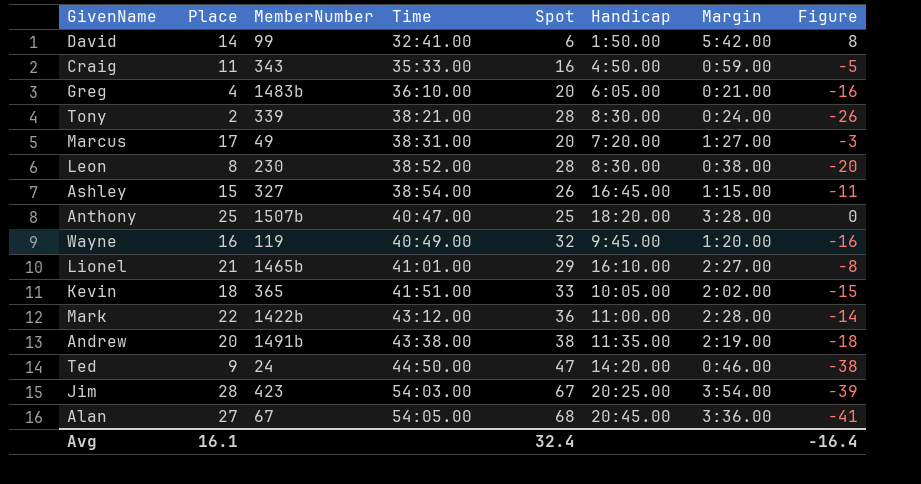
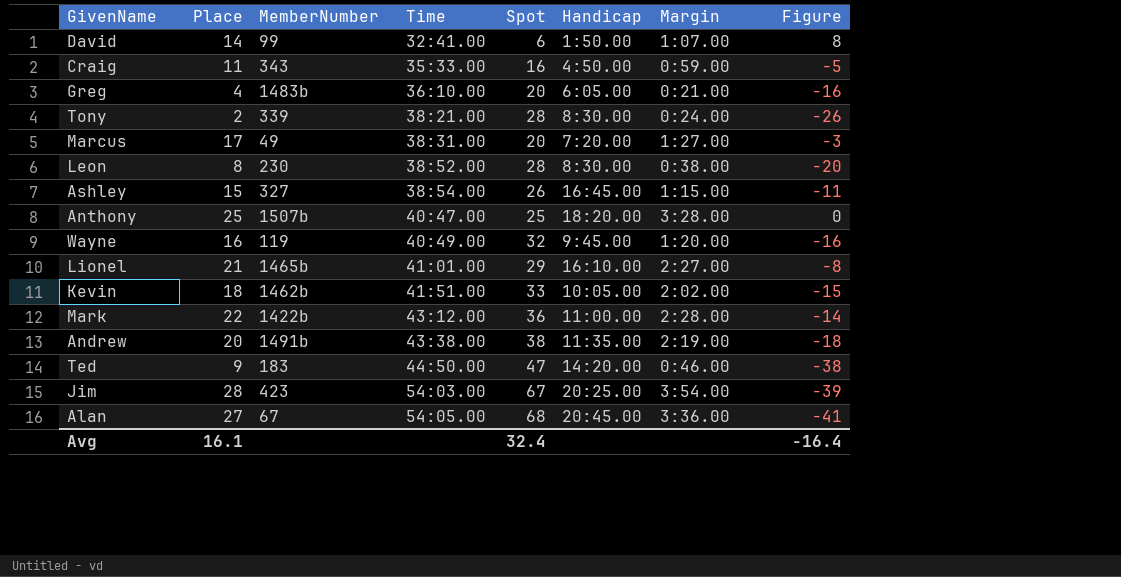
David | Margin: 5:42.00 -> 1:07.00
Kevin | MemberNumber: 365 -> 1462b
Ted | MemberNumber: 24 -> 183

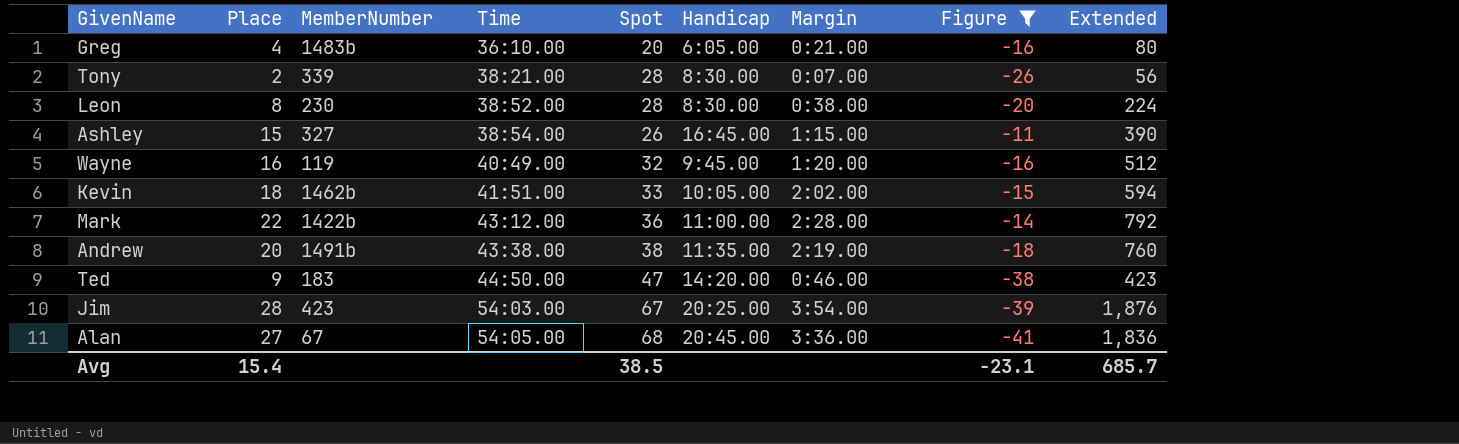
filter: none -> Figure <= -11
column Extended | formula: none -> [Place] * [Spot]
Tony | Margin: 0:24.00 -> 0:07.00
Avg | Place: 16.1 -> 15.4
Avg | Spot: 32.4 -> 38.5
Avg | Figure: -16.4 -> -23.1

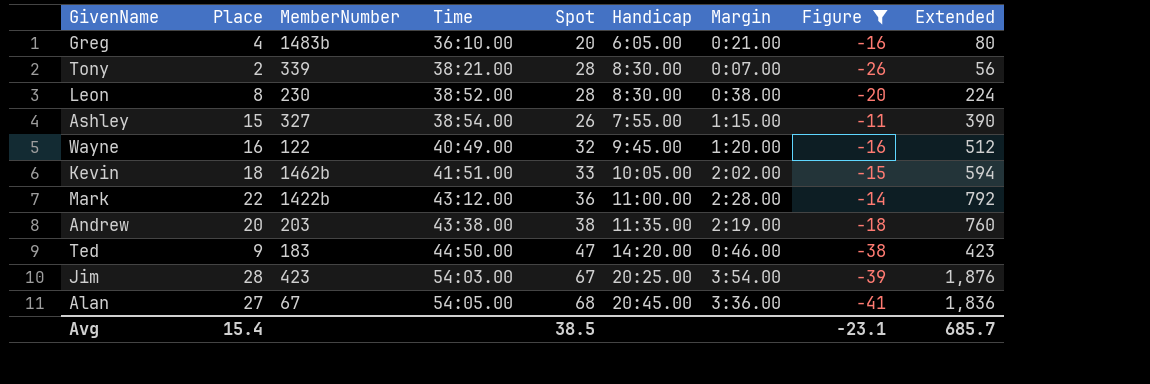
Ashley | Handicap: 16:45.00 -> 7:55.00
Wayne | MemberNumber: 119 -> 122
Andrew | MemberNumber: 1491b -> 203

